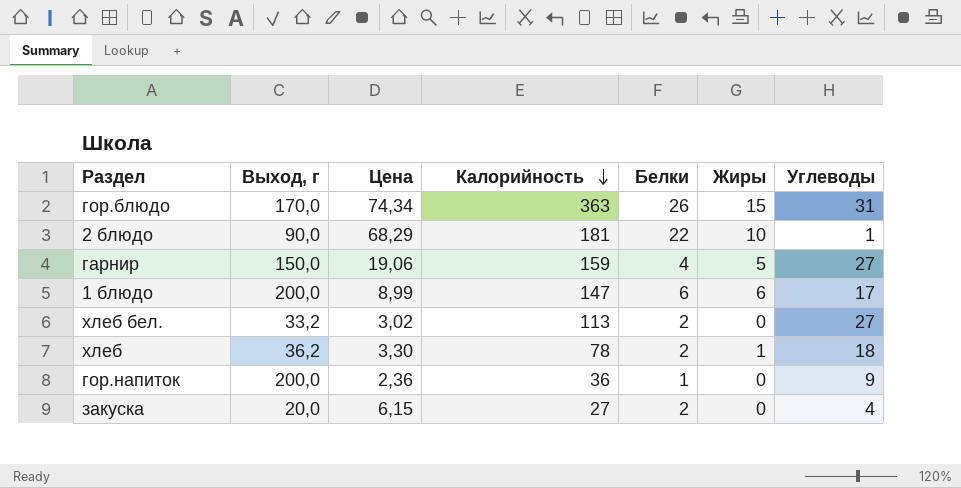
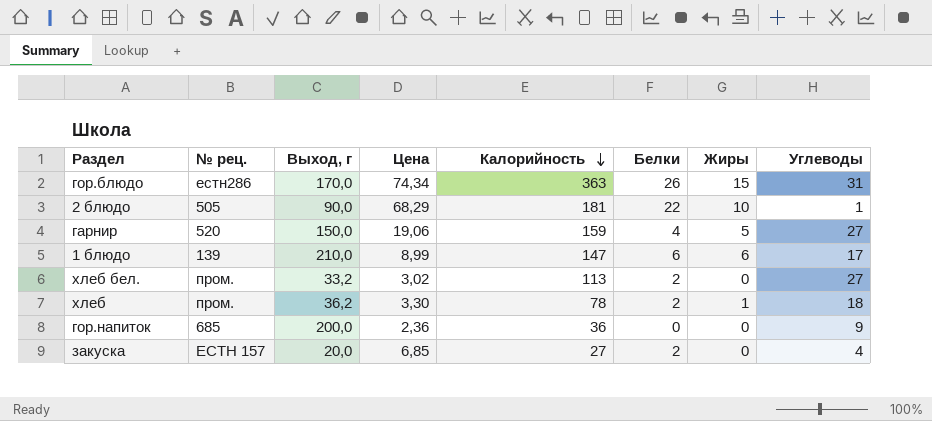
column № рец. | position: none -> 2
1 блюдо | Выход, г: 200,0 -> 210,0
гор.напиток | Белки: 1 -> 0
закуска | Цена: 6,15 -> 6,85

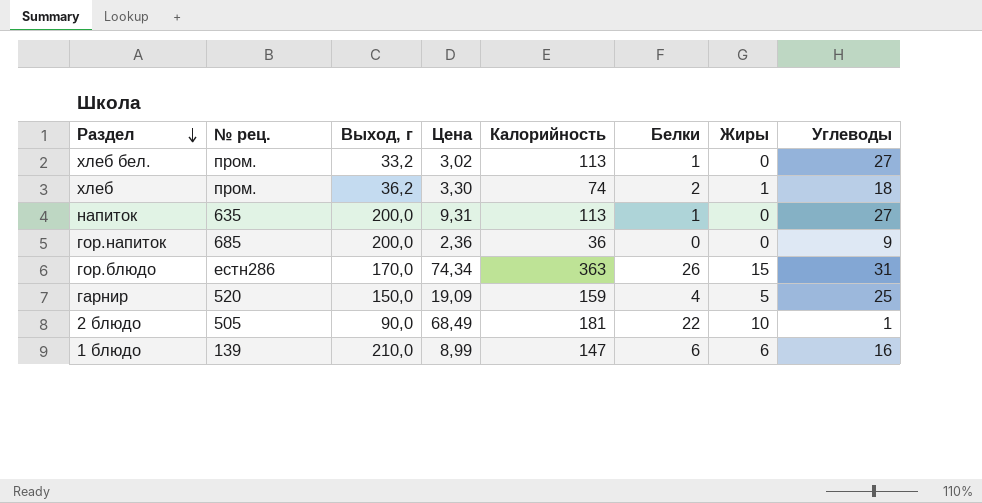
row order: Калорийность descending -> Раздел descending
row закуска: ЕСТН 157 | 20,0 | 6,85 | 27 | 2 | 0 | 4 -> none
хлеб бел. | Белки: 2 -> 1
хлеб | Калорийность: 78 -> 74
row напиток: none -> 635 | 200,0 | 9,31 | 113 | 1 | 0 | 27
гарнир | Цена: 19,06 -> 19,09
гарнир | Углеводы: 27 -> 25
2 блюдо | Цена: 68,29 -> 68,49
1 блюдо | Углеводы: 17 -> 16

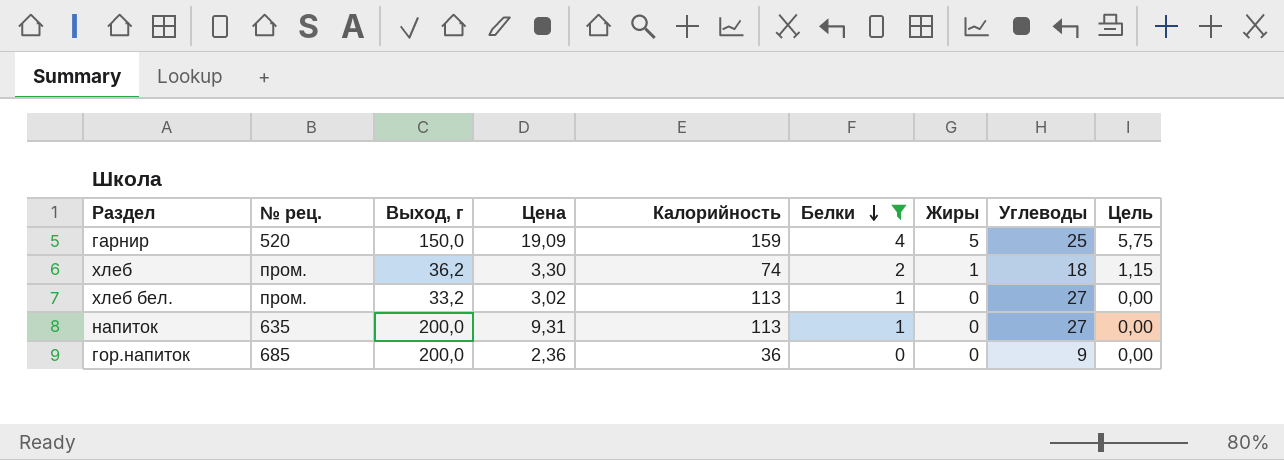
filter: none -> Белки <= 4
row order: Раздел descending -> Белки descending
column Цель | formula: none -> [Жиры] * 1,15

